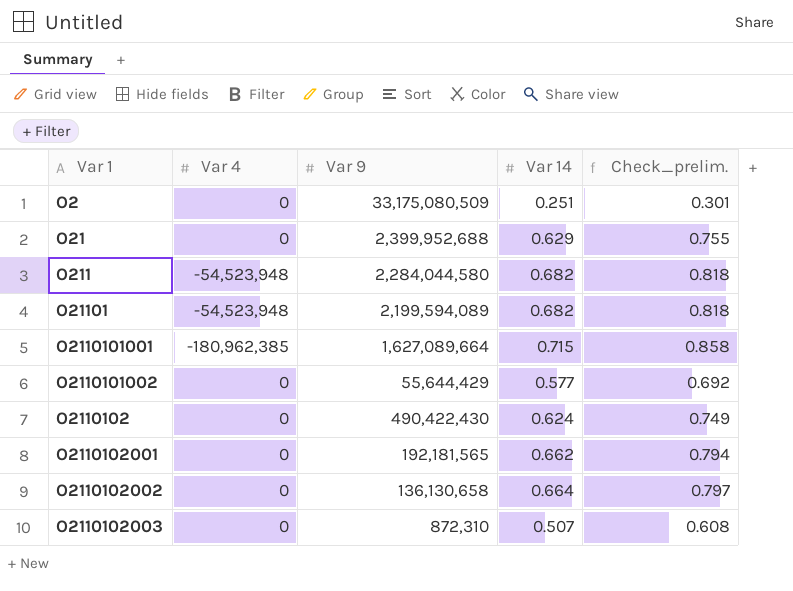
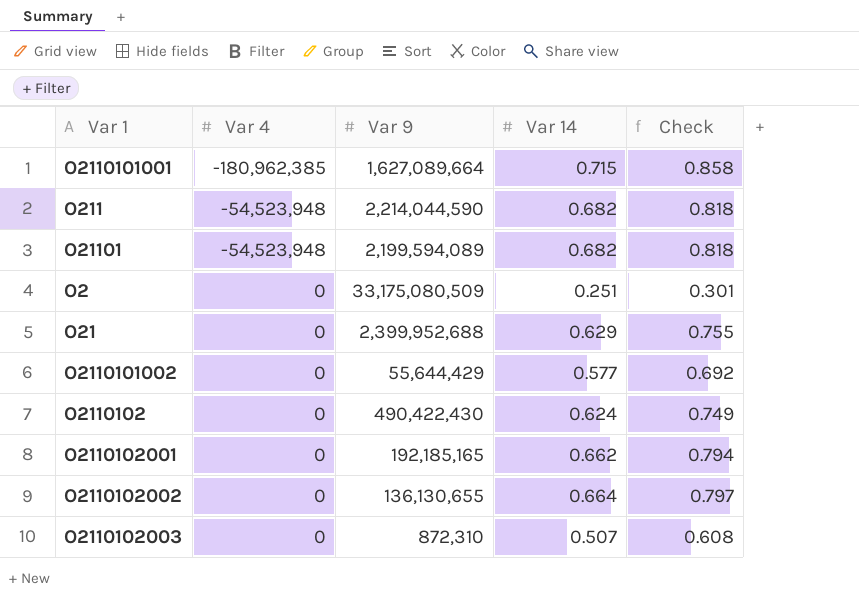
row order: none -> Var 4 ascending
column name: Check_prelim. -> Check
O211 | Var 9: 2,284,044,580 -> 2,214,044,590
O2110102001 | Var 9: 192,181,565 -> 192,185,165
O2110102002 | Var 9: 136,130,658 -> 136,130,655

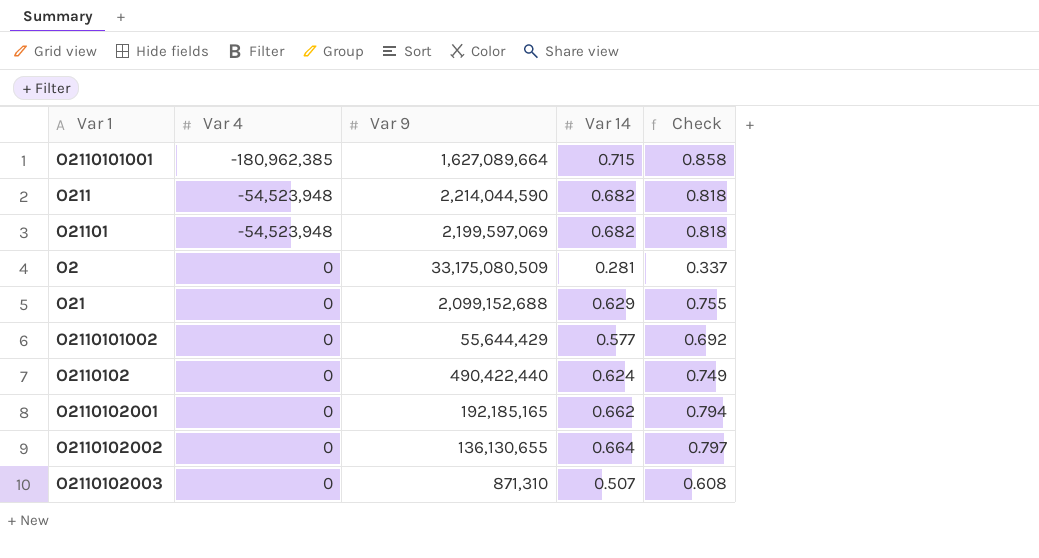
O21101 | Var 9: 2,199,594,089 -> 2,199,597,069
O2 | Var 14: 0.251 -> 0.281
O2 | Check: 0.301 -> 0.337
O21 | Var 9: 2,399,952,688 -> 2,099,152,688
O2110102 | Var 9: 490,422,430 -> 490,422,440
O2110102003 | Var 9: 872,310 -> 871,310

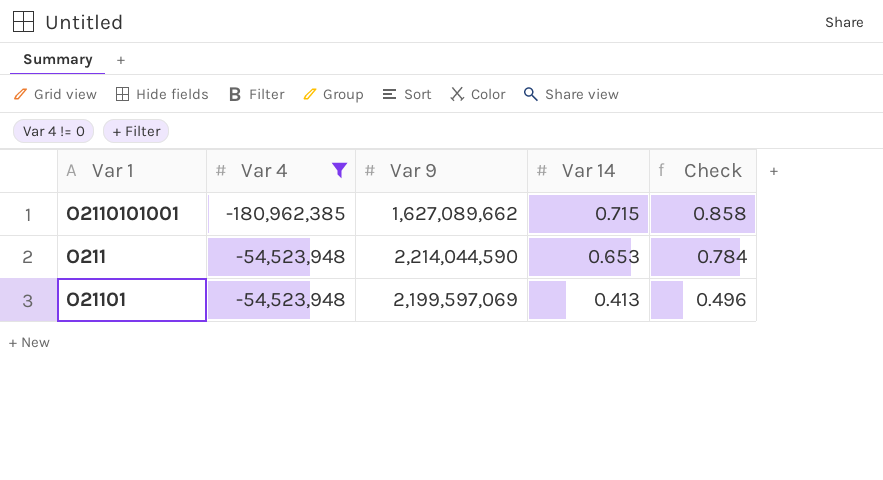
filter: none -> Var 4 != 0
O2110101001 | Var 9: 1,627,089,664 -> 1,627,089,662
O211 | Var 14: 0.682 -> 0.653
O211 | Check: 0.818 -> 0.784
O21101 | Var 14: 0.682 -> 0.413
O21101 | Check: 0.818 -> 0.496

